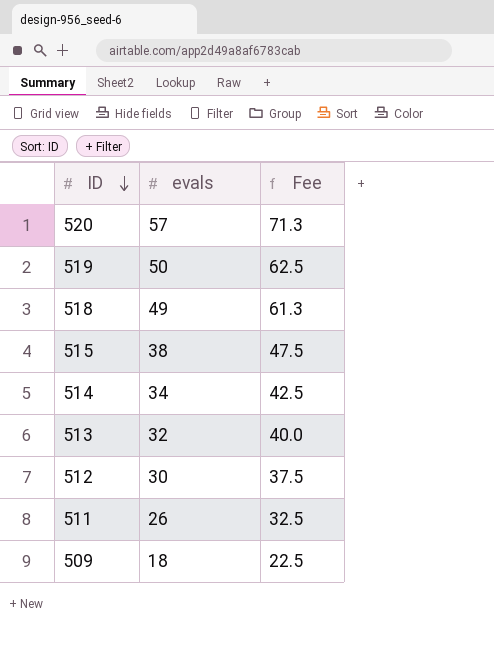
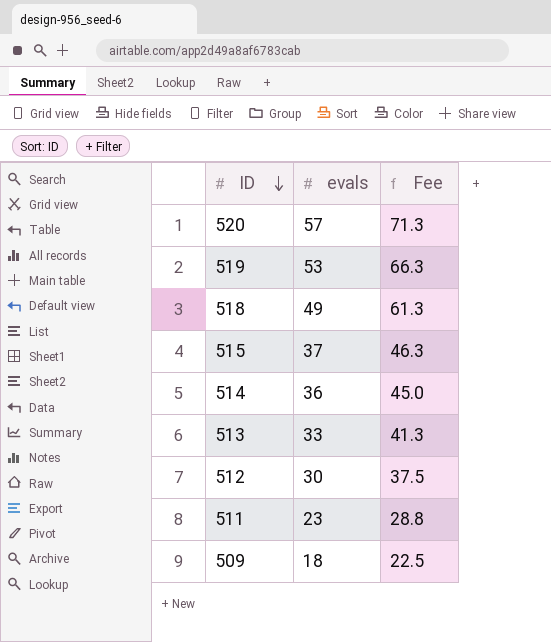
519 | evals: 50 -> 53
519 | Fee: 62.5 -> 66.3
515 | evals: 38 -> 37
515 | Fee: 47.5 -> 46.3
514 | evals: 34 -> 36
514 | Fee: 42.5 -> 45.0
513 | evals: 32 -> 33
513 | Fee: 40.0 -> 41.3
511 | evals: 26 -> 23
511 | Fee: 32.5 -> 28.8

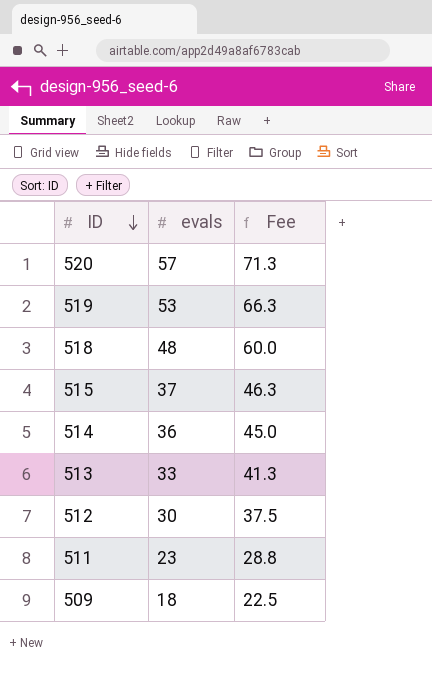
518 | evals: 49 -> 48
518 | Fee: 61.3 -> 60.0

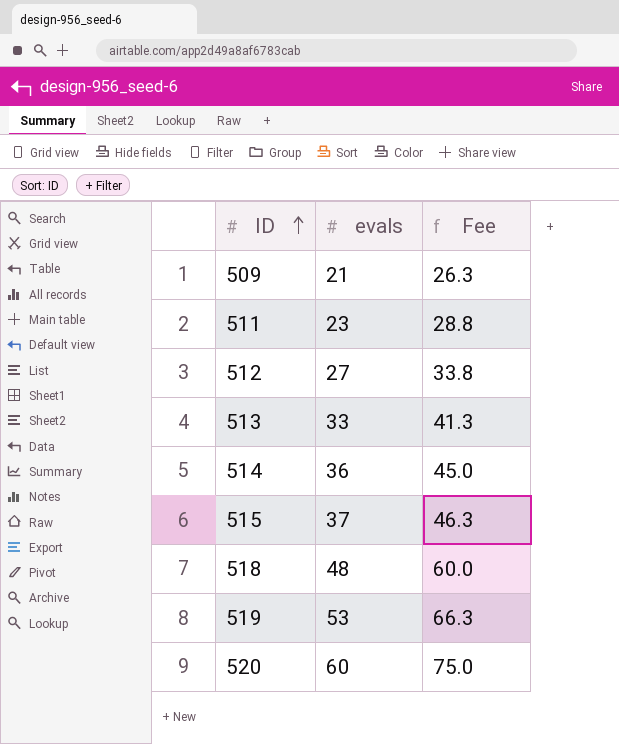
row order: ID descending -> ID ascending
509 | evals: 18 -> 21
509 | Fee: 22.5 -> 26.3
512 | evals: 30 -> 27
512 | Fee: 37.5 -> 33.8
520 | evals: 57 -> 60
520 | Fee: 71.3 -> 75.0

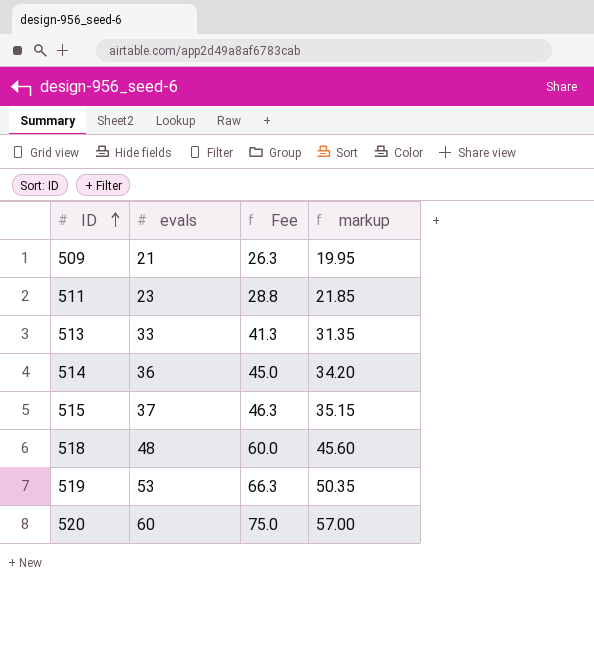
column markup | formula: none -> [evals] * 0.95
row 512: 27 | 33.8 -> none

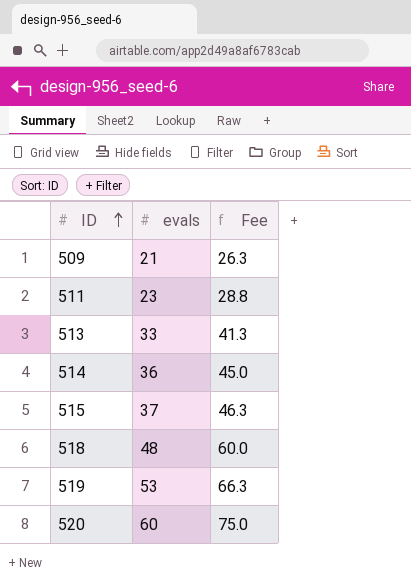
column markup | formula: [evals] * 0.95 -> none

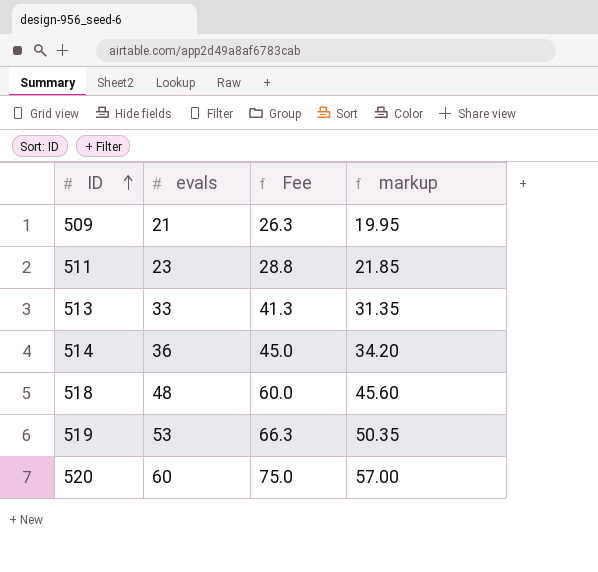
column markup | formula: none -> [evals] * 0.95
row 515: 37 | 46.3 -> none

